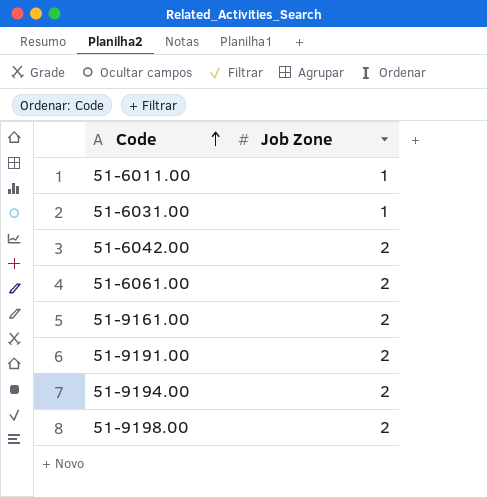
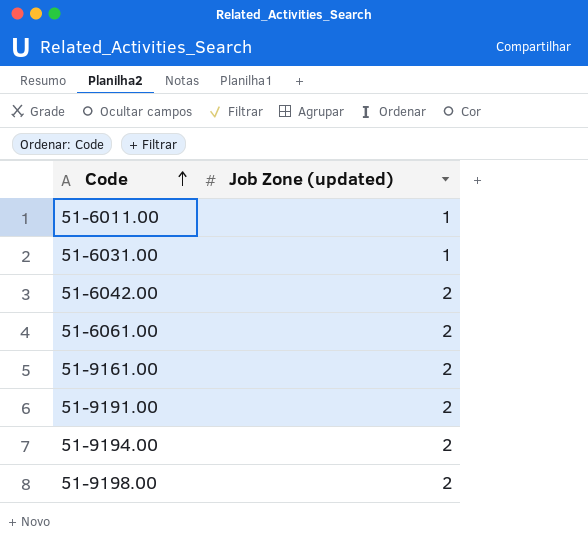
column name: Job Zone -> Job Zone (updated)

